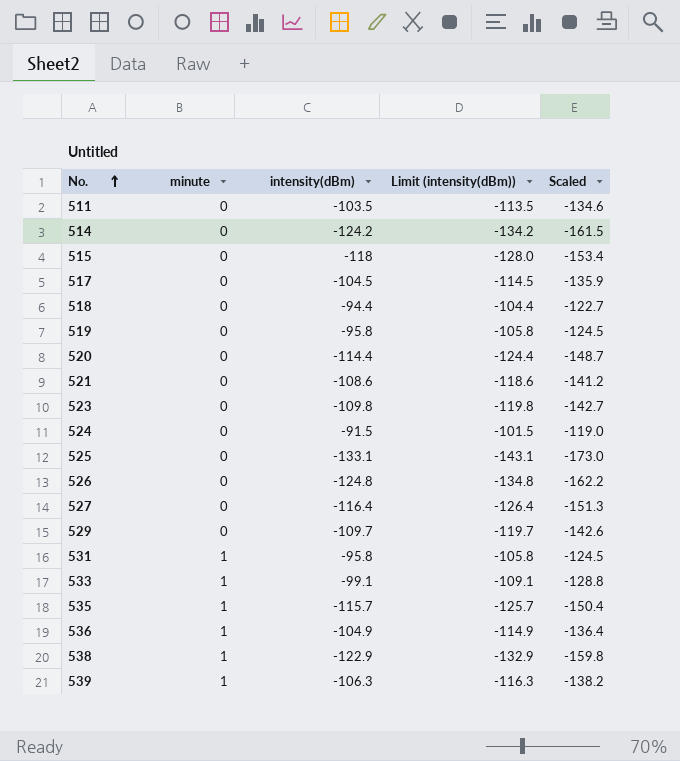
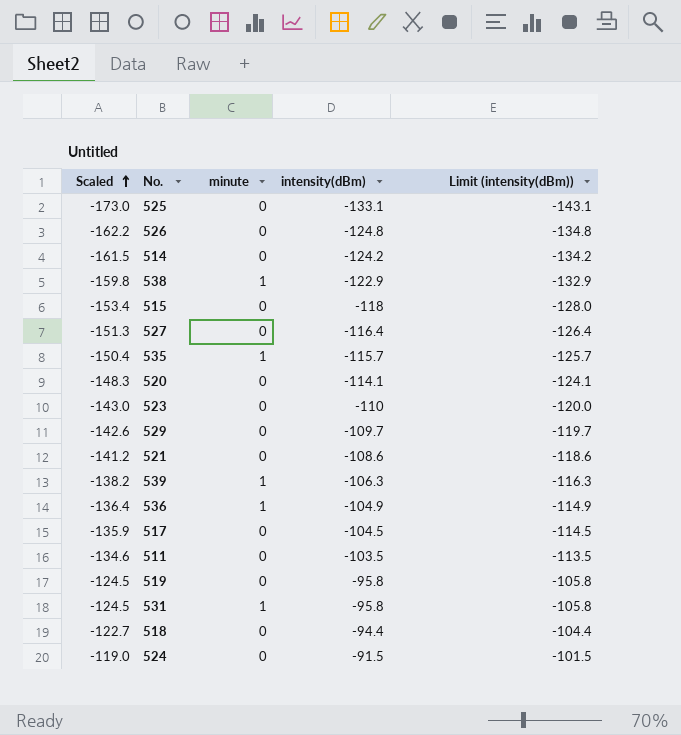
row order: No. ascending -> Scaled ascending
column Scaled | position: 5 -> 1
row 533: 1 | -99.1 | -109.1 | -128.8 -> none
520 | Scaled: -148.7 -> -148.3
520 | intensity(dBm): -114.4 -> -114.1
520 | Limit (intensity(dBm)): -124.4 -> -124.1
523 | Scaled: -142.7 -> -143.0
523 | intensity(dBm): -109.8 -> -110
523 | Limit (intensity(dBm)): -119.8 -> -120.0

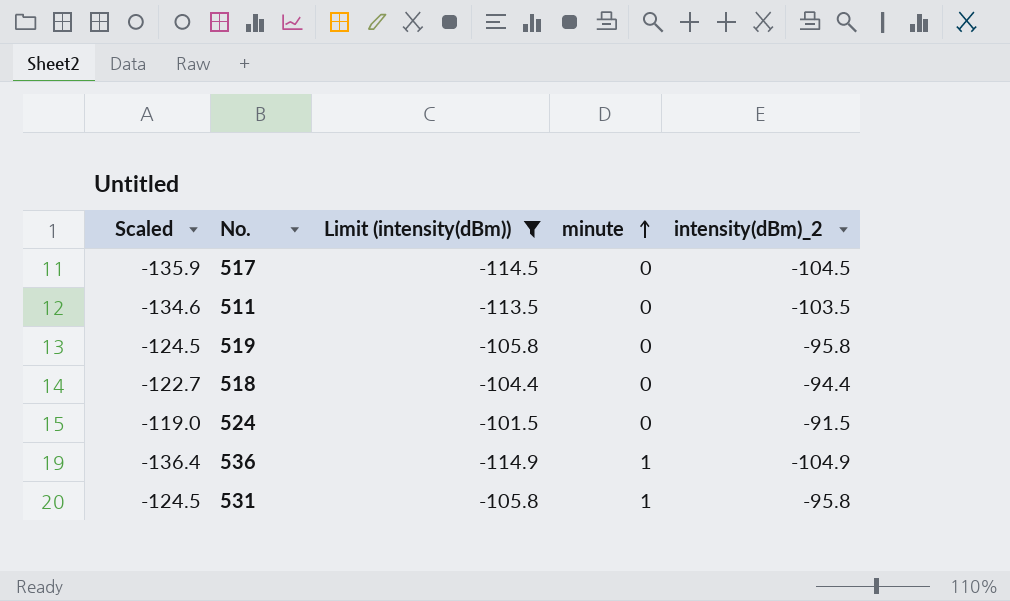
filter: none -> Limit (intensity(dBm)) >= -114.9
row order: Scaled ascending -> minute ascending
column Limit (intensity(dBm)) | position: 5 -> 3
column name: intensity(dBm) -> intensity(dBm)_2

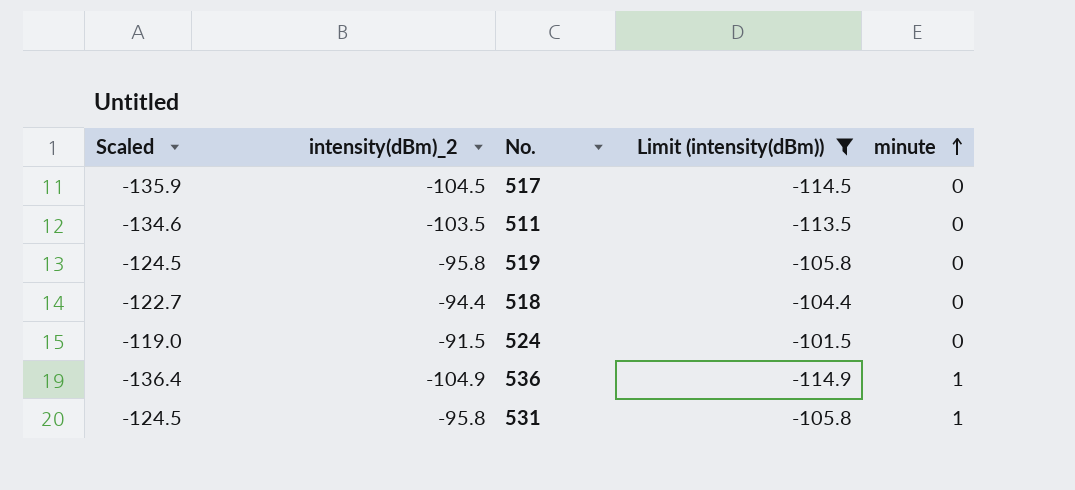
column intensity(dBm)_2 | position: 5 -> 2

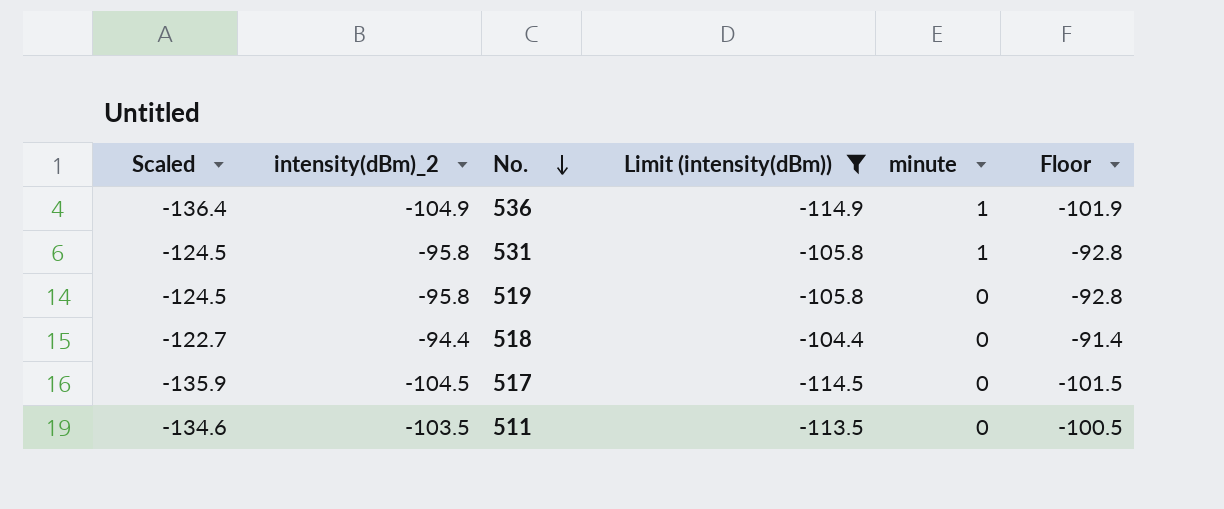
row order: minute ascending -> No. descending
column Floor | formula: none -> [intensity(dBm)_2] + 3
row 524: -119.0 | -91.5 | -101.5 | 0 -> none

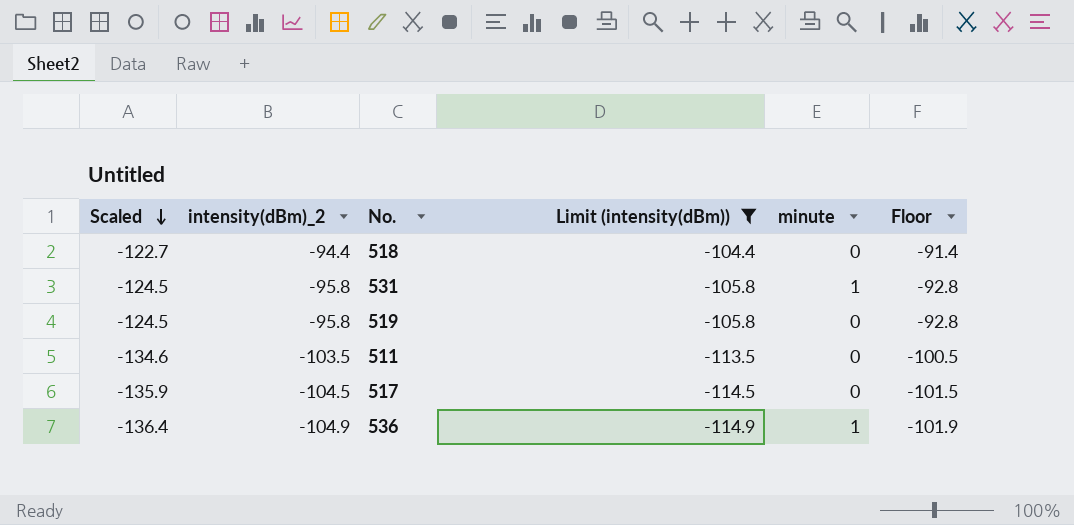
row order: No. descending -> Scaled descending

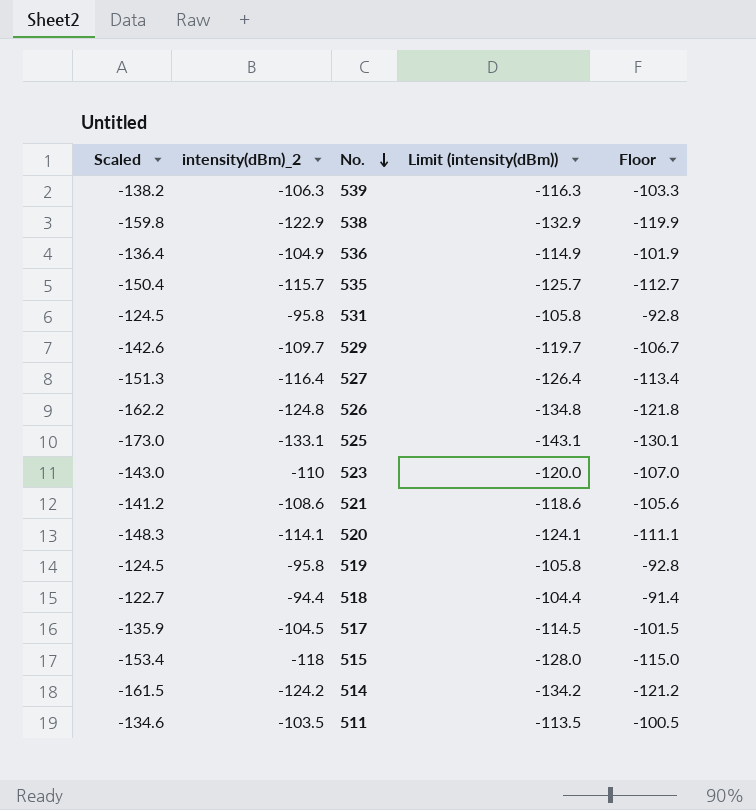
filter: Limit (intensity(dBm)) >= -114.9 -> none
row order: Scaled descending -> No. descending
column minute | position: 5 -> none

